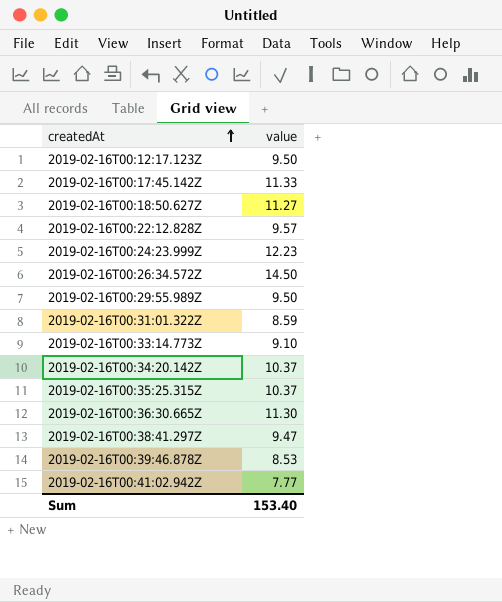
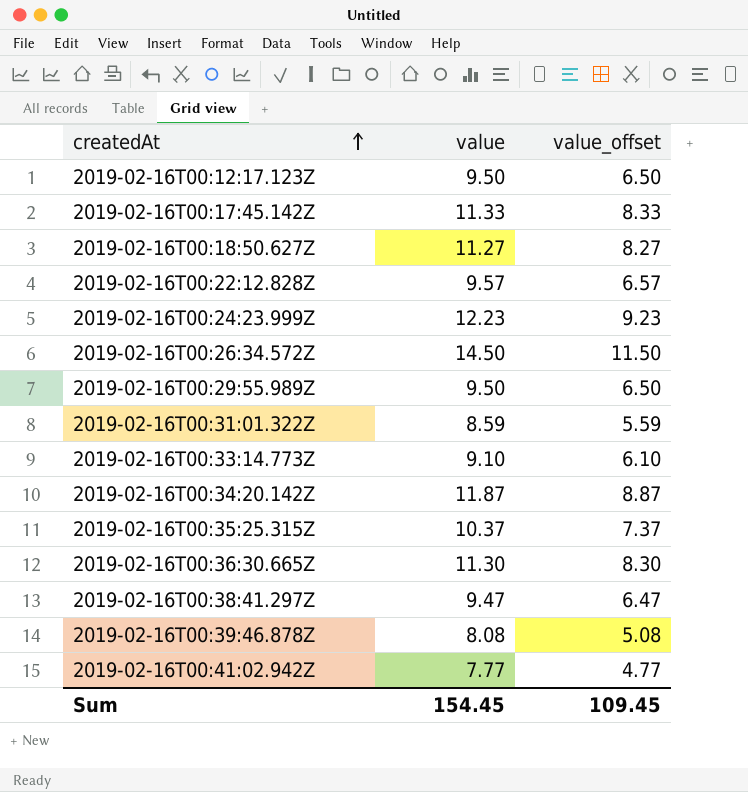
column value_offset | formula: none -> [value] - 3
2019-02-16T00:34:20.142Z | value: 10.37 -> 11.87
2019-02-16T00:39:46.878Z | value: 8.53 -> 8.08
Sum | value: 153.40 -> 154.45

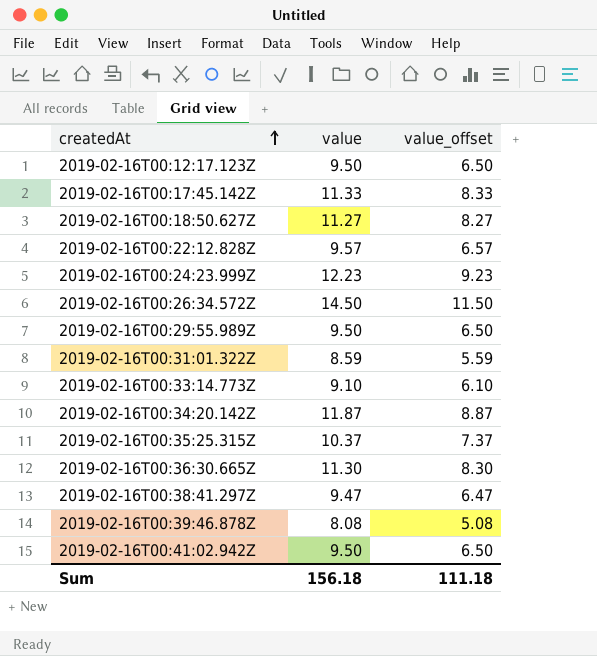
2019-02-16T00:41:02.942Z | value: 7.77 -> 9.50
2019-02-16T00:41:02.942Z | value_offset: 4.77 -> 6.50
Sum | value: 154.45 -> 156.18
Sum | value_offset: 109.45 -> 111.18

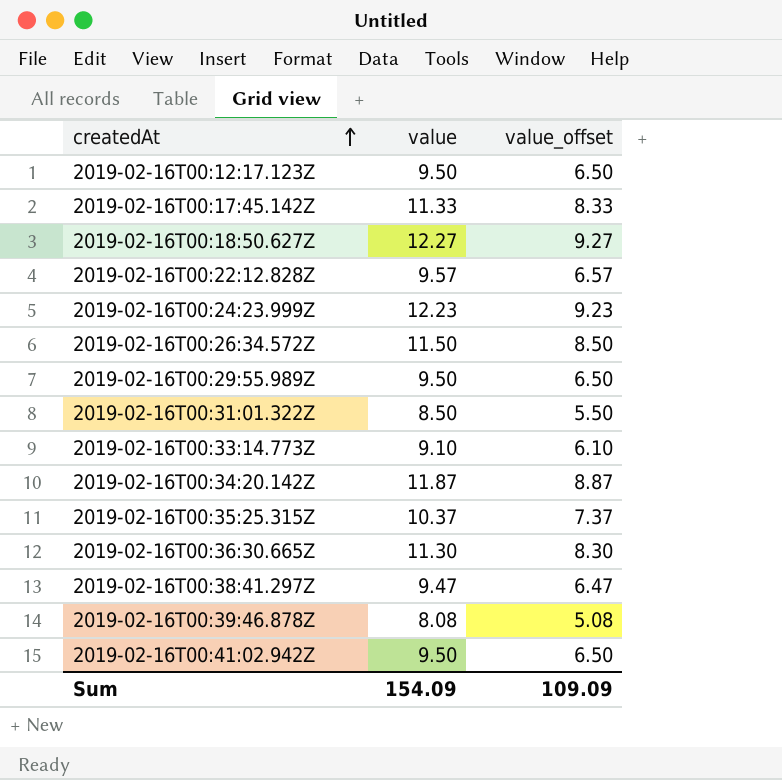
2019-02-16T00:18:50.627Z | value: 11.27 -> 12.27
2019-02-16T00:18:50.627Z | value_offset: 8.27 -> 9.27
2019-02-16T00:26:34.572Z | value: 14.50 -> 11.50
2019-02-16T00:26:34.572Z | value_offset: 11.50 -> 8.50
2019-02-16T00:31:01.322Z | value: 8.59 -> 8.50
2019-02-16T00:31:01.322Z | value_offset: 5.59 -> 5.50
Sum | value: 156.18 -> 154.09
Sum | value_offset: 111.18 -> 109.09

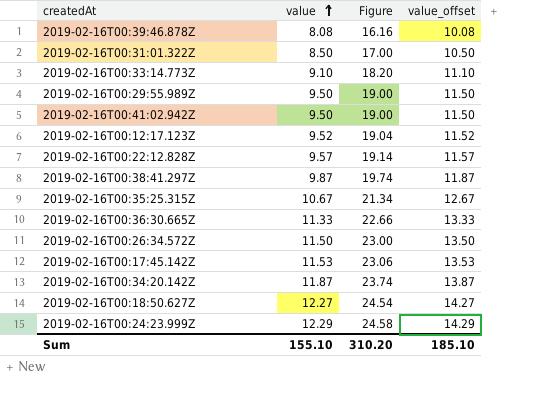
row order: createdAt ascending -> value ascending
column Figure | formula: none -> [value] * 2
column value_offset | formula: [value] - 3 -> [value] + 2
2019-02-16T00:12:17.123Z | value: 9.50 -> 9.52
2019-02-16T00:38:41.297Z | value: 9.47 -> 9.87
2019-02-16T00:35:25.315Z | value: 10.37 -> 10.67
2019-02-16T00:36:30.665Z | value: 11.30 -> 11.33
2019-02-16T00:17:45.142Z | value: 11.33 -> 11.53
2019-02-16T00:24:23.999Z | value: 12.23 -> 12.29
Sum | value: 154.09 -> 155.10
Sum | value_offset: 109.09 -> 185.10

